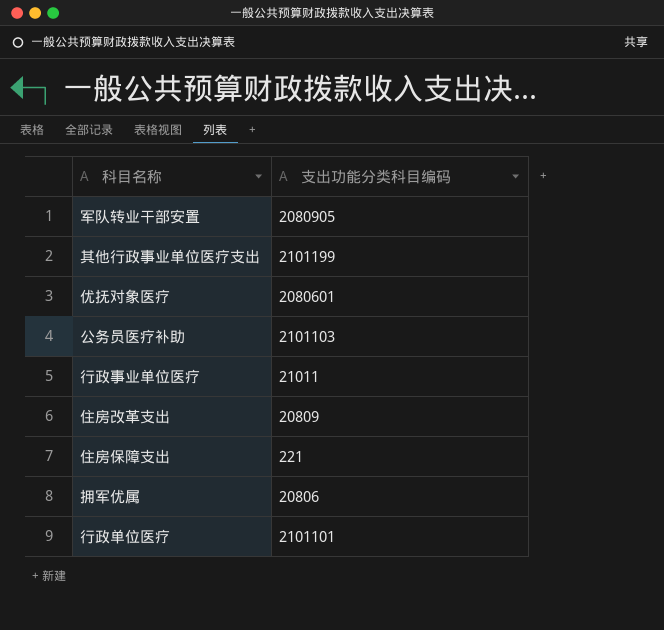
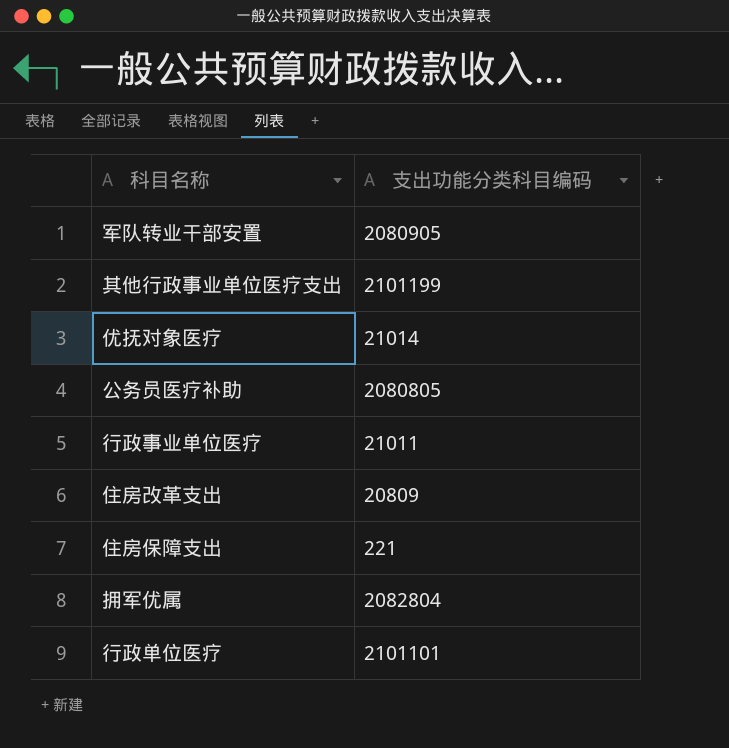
优抚对象医疗 | 支出功能分类科目编码: 2080601 -> 21014
公务员医疗补助 | 支出功能分类科目编码: 2101103 -> 2080805
拥军优属 | 支出功能分类科目编码: 20806 -> 2082804

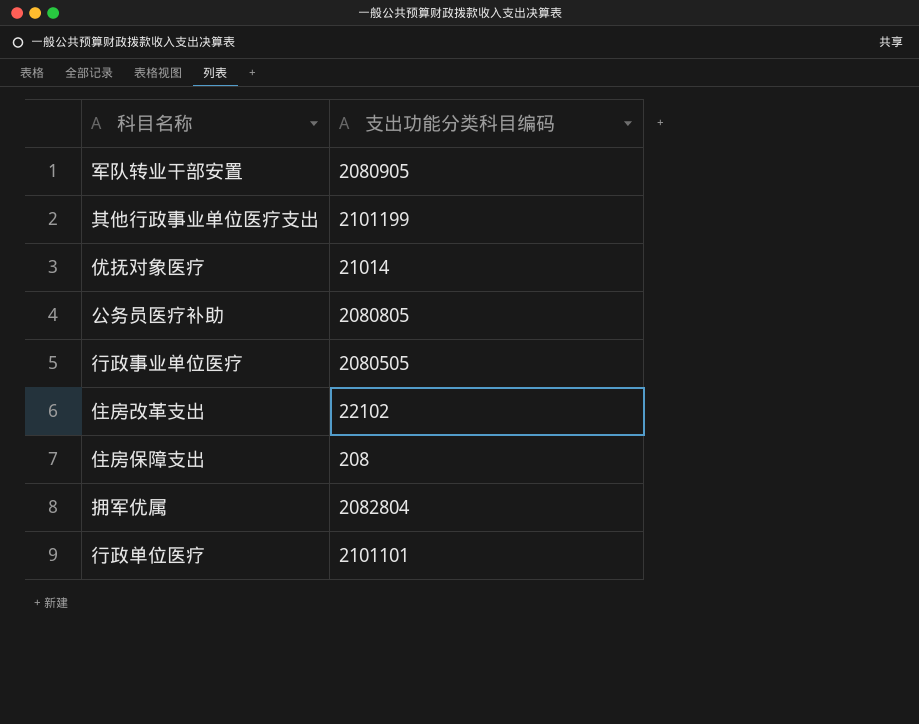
行政事业单位医疗 | 支出功能分类科目编码: 21011 -> 2080505
住房改革支出 | 支出功能分类科目编码: 20809 -> 22102
住房保障支出 | 支出功能分类科目编码: 221 -> 208

